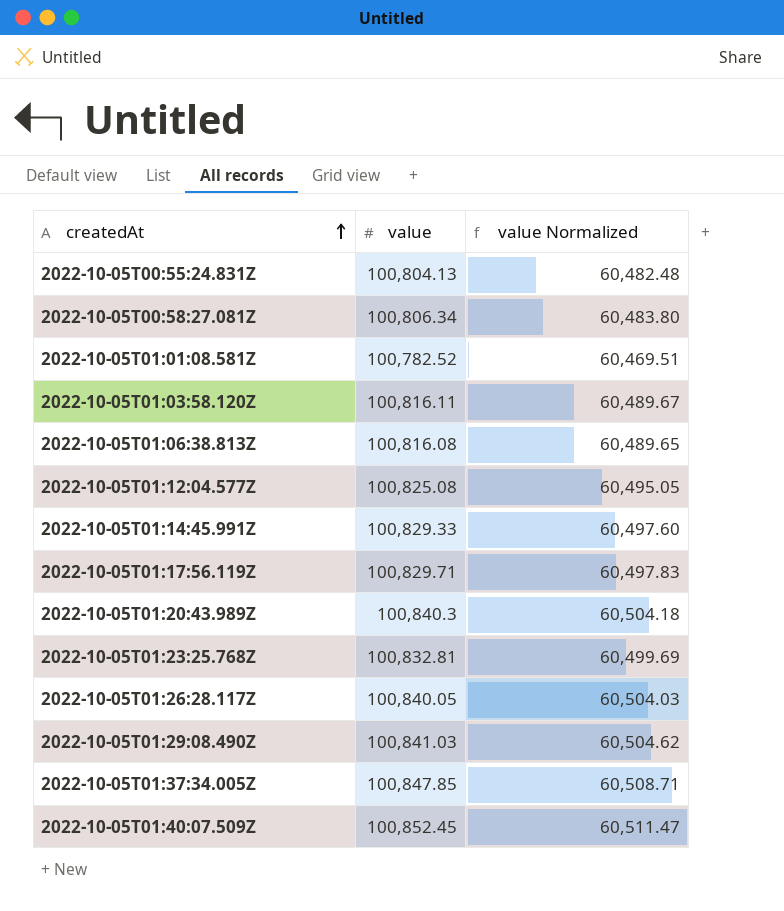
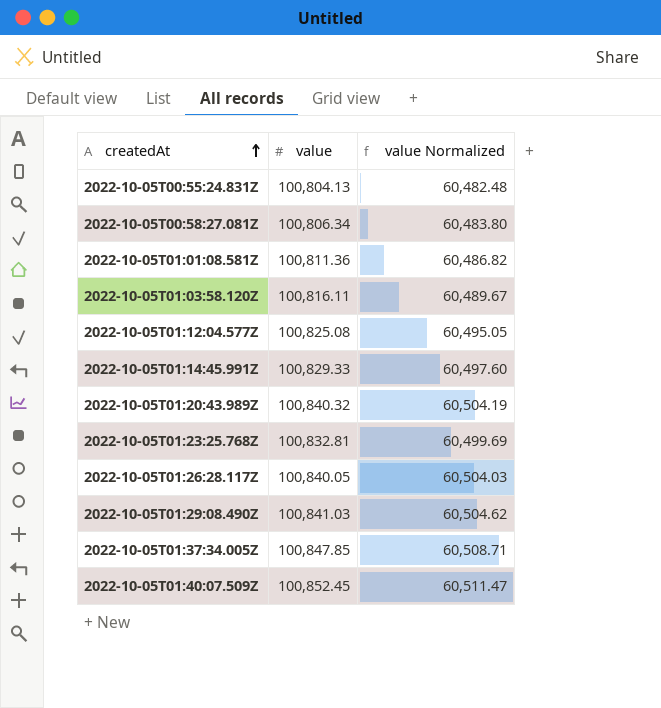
row 2022-10-05T01:06:38.813Z: 100,816.08 | 60,489.65 -> none
row 2022-10-05T01:17:56.119Z: 100,829.71 | 60,497.83 -> none
2022-10-05T01:01:08.581Z | value: 100,782.52 -> 100,811.36
2022-10-05T01:01:08.581Z | value Normalized: 60,469.51 -> 60,486.82
2022-10-05T01:20:43.989Z | value: 100,840.3 -> 100,840.32
2022-10-05T01:20:43.989Z | value Normalized: 60,504.18 -> 60,504.19

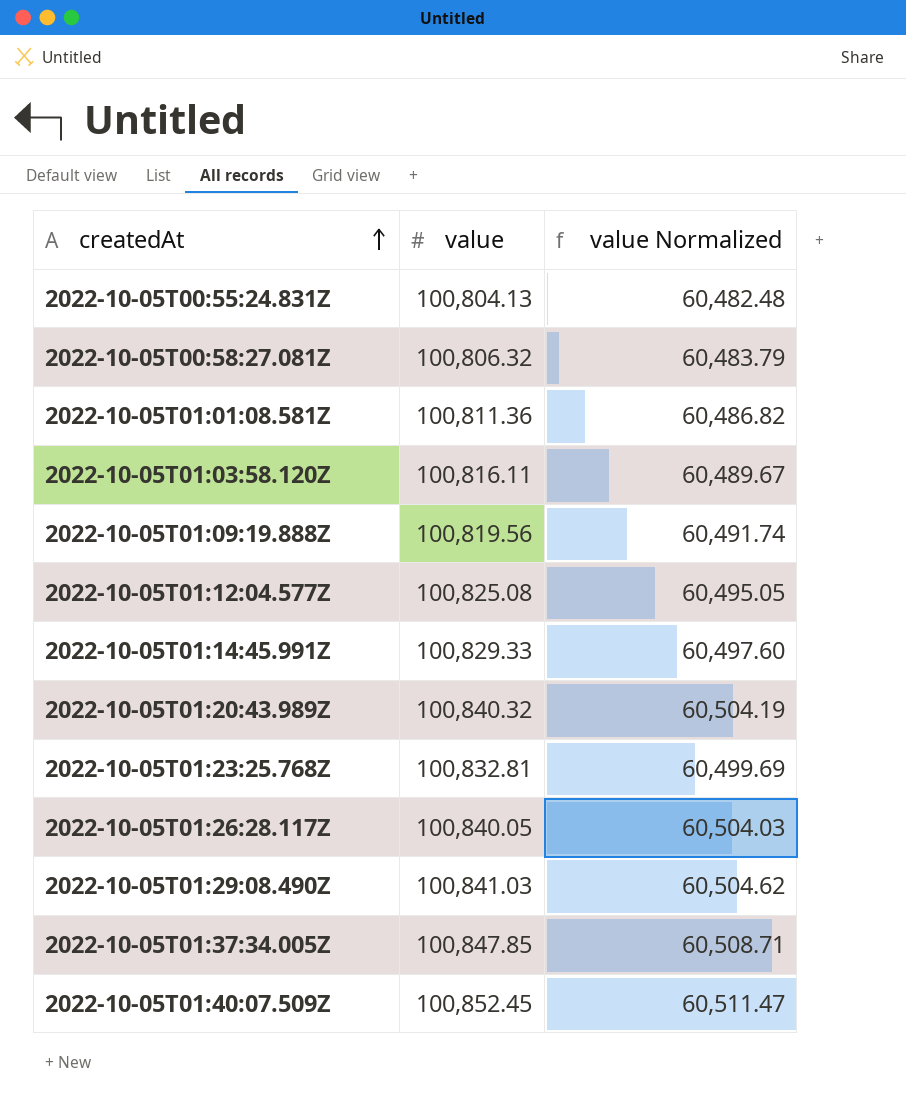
2022-10-05T00:58:27.081Z | value: 100,806.34 -> 100,806.32
2022-10-05T00:58:27.081Z | value Normalized: 60,483.80 -> 60,483.79
row 2022-10-05T01:09:19.888Z: none -> 100,819.56 | 60,491.74

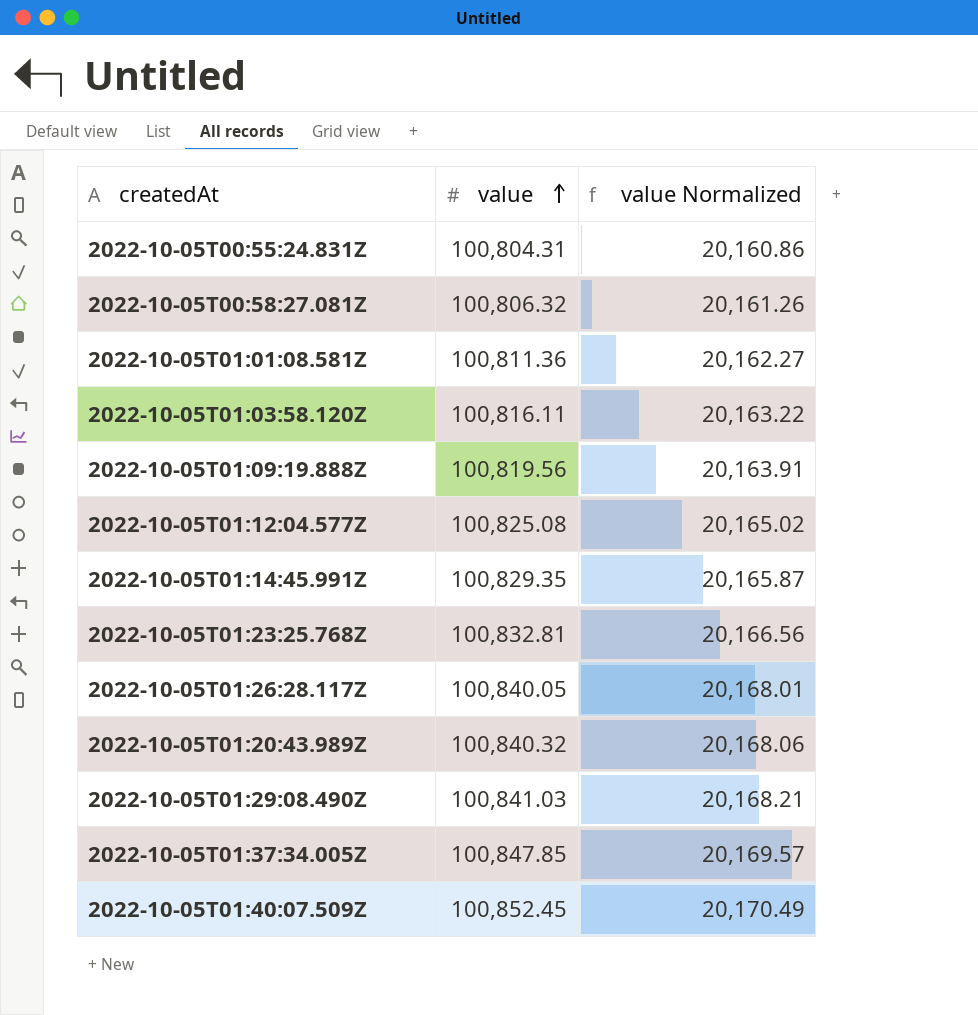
row order: createdAt ascending -> value ascending
column value Normalized | formula: [value] * 0.6 -> [value] * 0.2
2022-10-05T00:55:24.831Z | value: 100,804.13 -> 100,804.31
2022-10-05T01:14:45.991Z | value: 100,829.33 -> 100,829.35

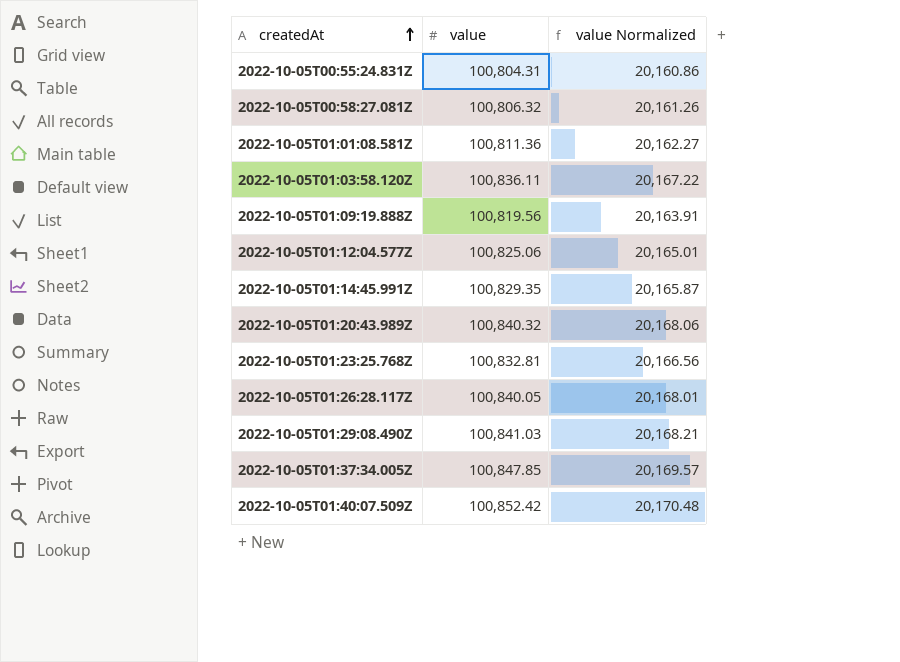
row order: value ascending -> createdAt ascending
2022-10-05T01:03:58.120Z | value: 100,816.11 -> 100,836.11
2022-10-05T01:03:58.120Z | value Normalized: 20,163.22 -> 20,167.22
2022-10-05T01:12:04.577Z | value: 100,825.08 -> 100,825.06
2022-10-05T01:12:04.577Z | value Normalized: 20,165.02 -> 20,165.01
2022-10-05T01:40:07.509Z | value: 100,852.45 -> 100,852.42
2022-10-05T01:40:07.509Z | value Normalized: 20,170.49 -> 20,170.48

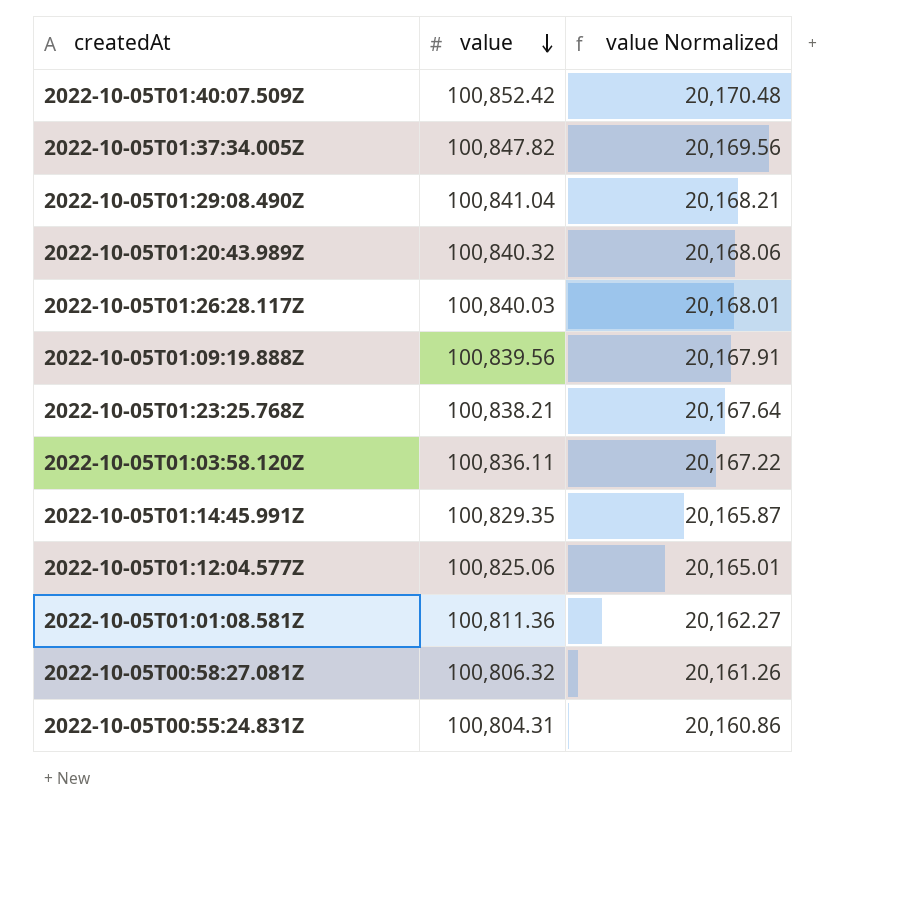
row order: createdAt ascending -> value descending
2022-10-05T01:37:34.005Z | value: 100,847.85 -> 100,847.82
2022-10-05T01:37:34.005Z | value Normalized: 20,169.57 -> 20,169.56
2022-10-05T01:29:08.490Z | value: 100,841.03 -> 100,841.04
2022-10-05T01:26:28.117Z | value: 100,840.05 -> 100,840.03
2022-10-05T01:09:19.888Z | value: 100,819.56 -> 100,839.56
2022-10-05T01:09:19.888Z | value Normalized: 20,163.91 -> 20,167.91
2022-10-05T01:23:25.768Z | value: 100,832.81 -> 100,838.21
2022-10-05T01:23:25.768Z | value Normalized: 20,166.56 -> 20,167.64

